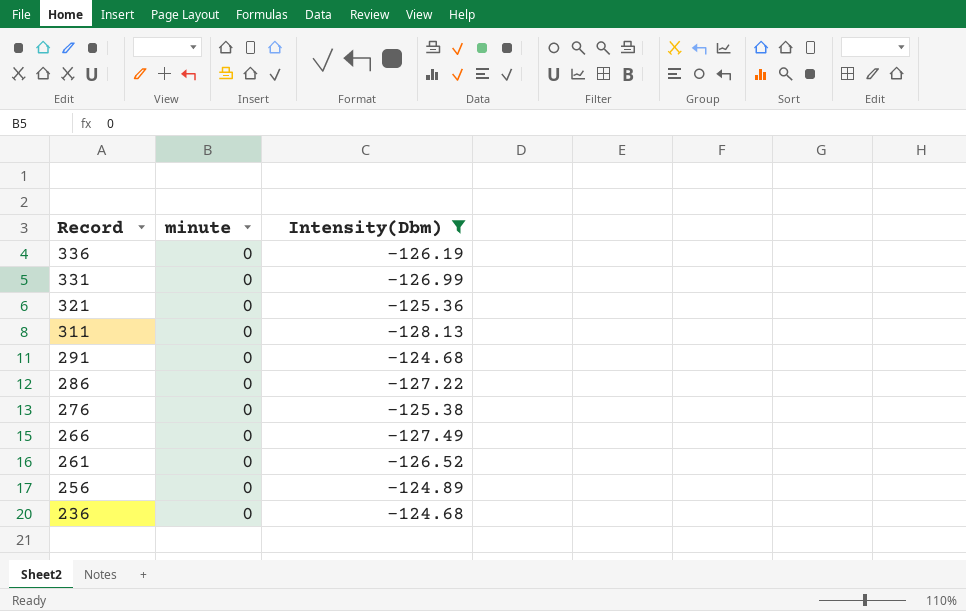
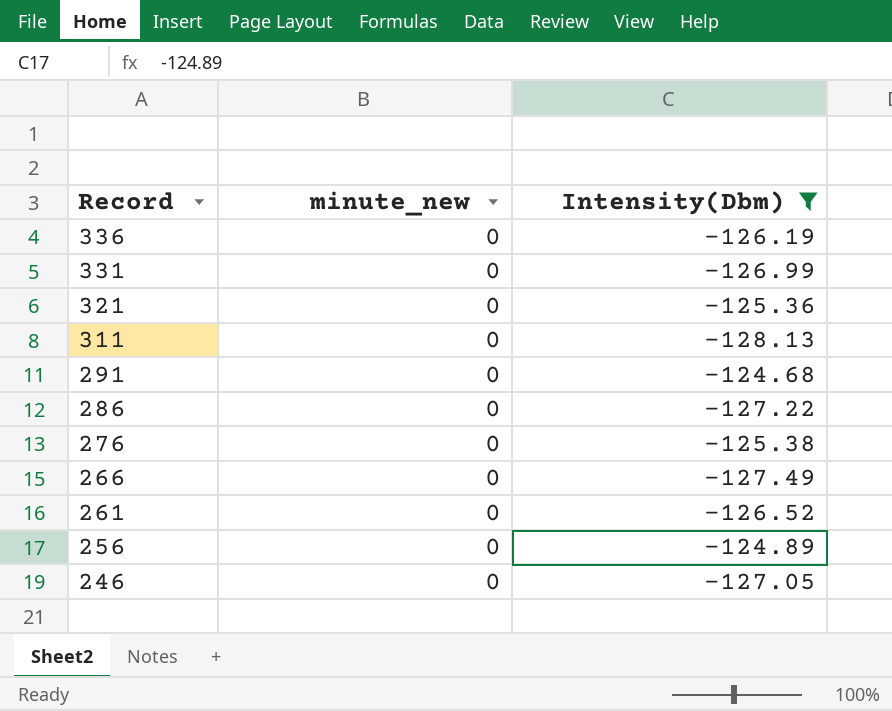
column name: minute -> minute_new
row 236: 0 | -124.68 -> none
row 246: none -> 0 | -127.05

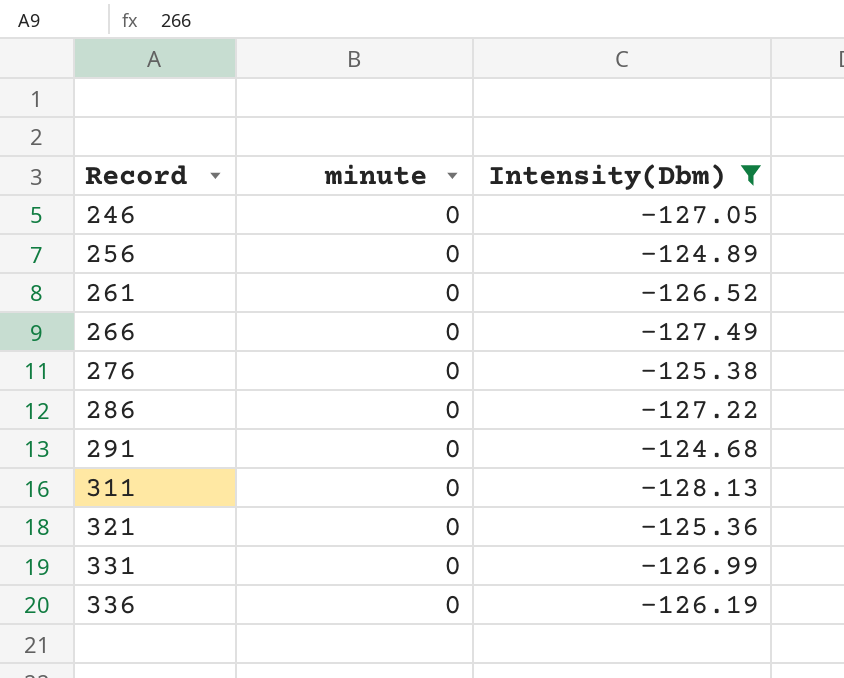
row order: Record descending -> Record ascending
column name: minute_new -> minute

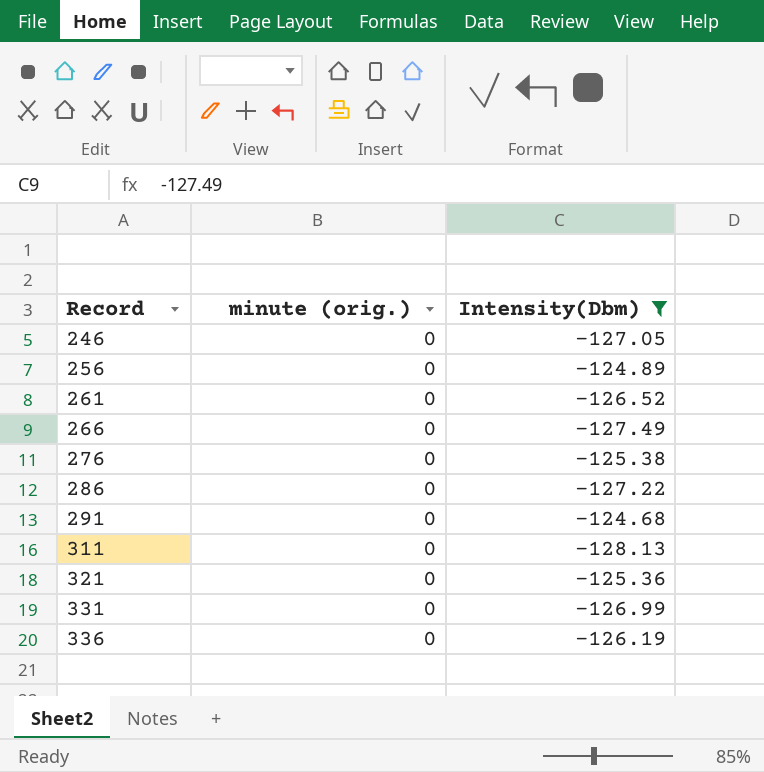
column name: minute -> minute (orig.)

